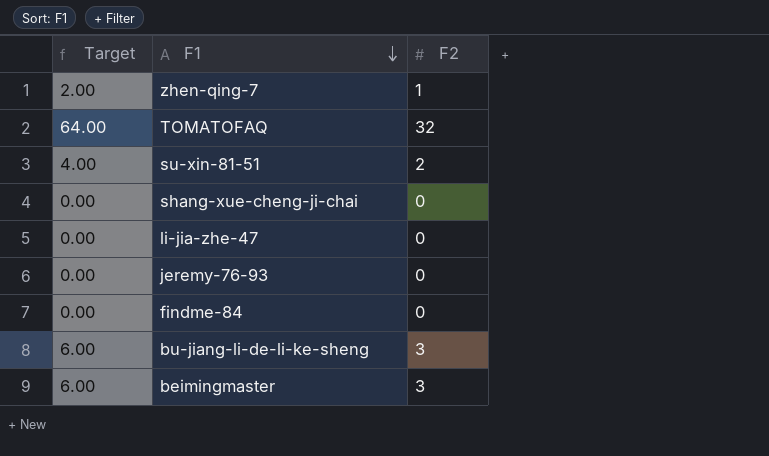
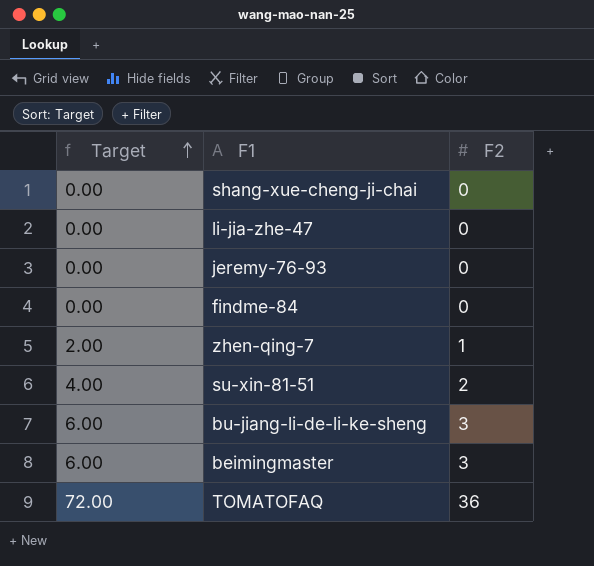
row order: F1 descending -> Target ascending
TOMATOFAQ | Target: 64.00 -> 72.00
TOMATOFAQ | F2: 32 -> 36

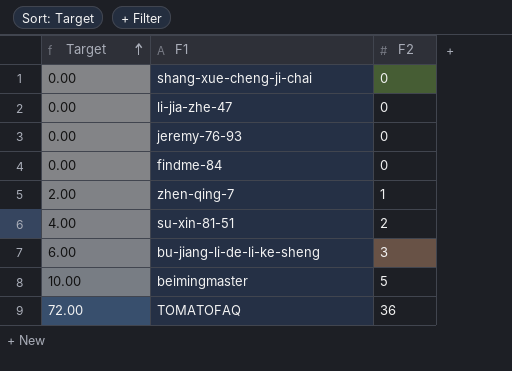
beimingmaster | Target: 6.00 -> 10.00
beimingmaster | F2: 3 -> 5

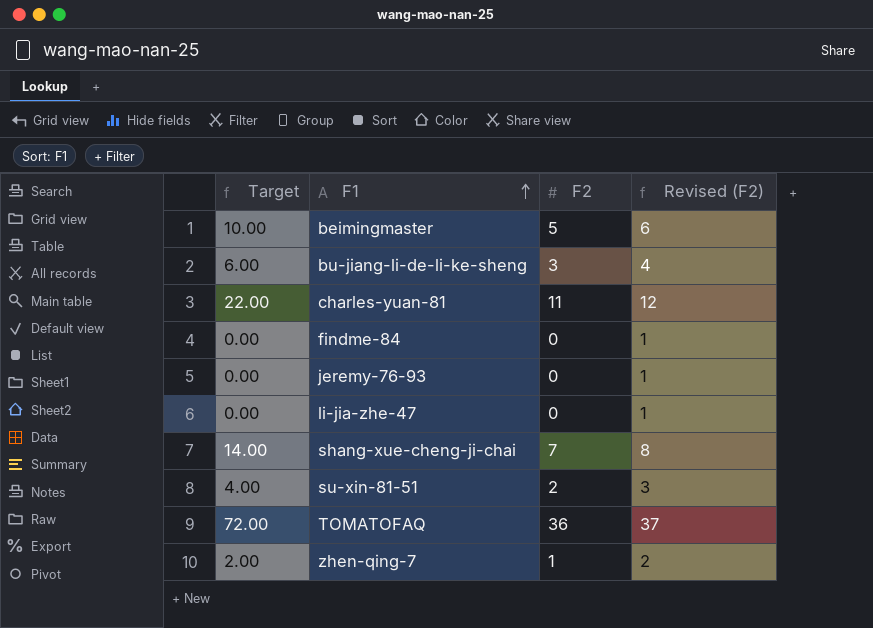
row order: Target ascending -> F1 ascending
column Revised (F2) | formula: none -> [F2] + 1
row charles-yuan-81: none -> 22.00 | 11 | 12
shang-xue-cheng-ji-chai | Target: 0.00 -> 14.00
shang-xue-cheng-ji-chai | F2: 0 -> 7

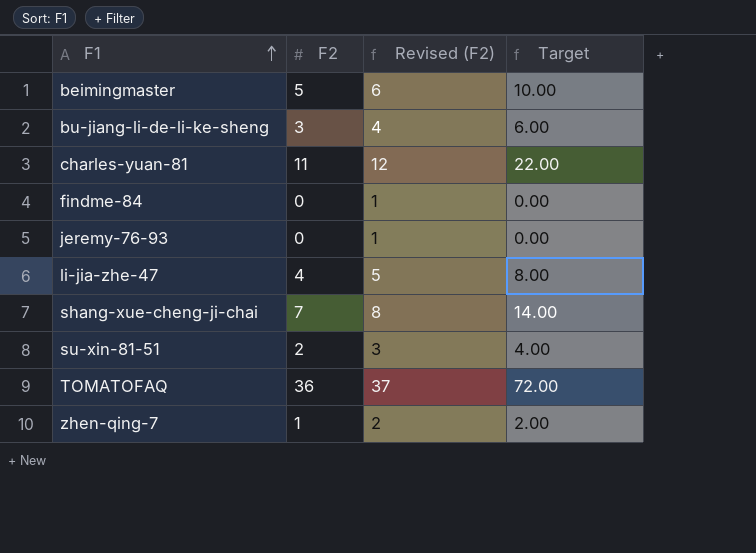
column Target | position: 1 -> 4
li-jia-zhe-47 | F2: 0 -> 4
li-jia-zhe-47 | Revised (F2): 1 -> 5
li-jia-zhe-47 | Target: 0.00 -> 8.00

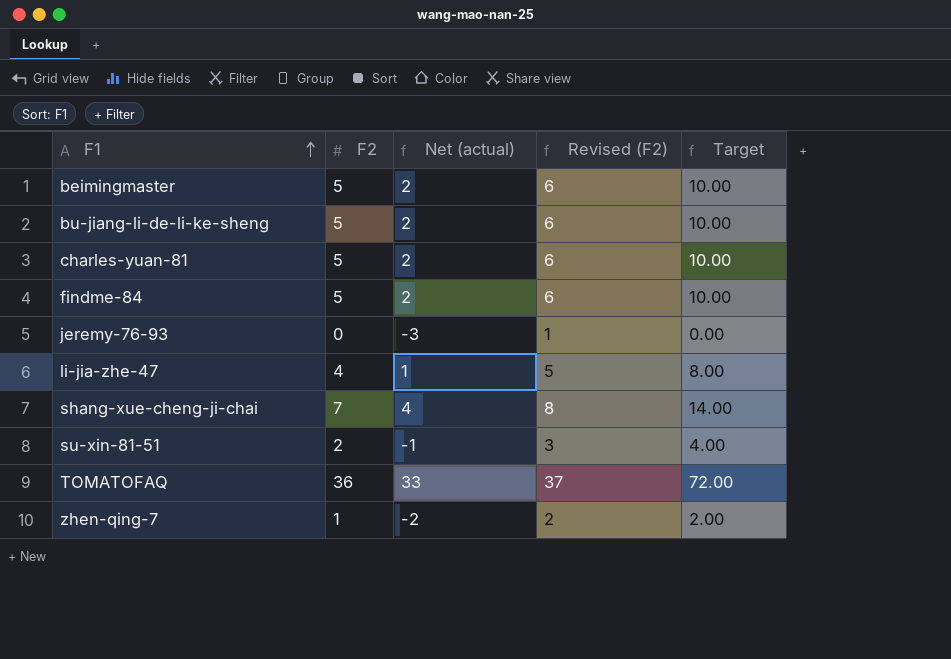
column Net (actual) | formula: none -> [F2] - 3
bu-jiang-li-de-li-ke-sheng | F2: 3 -> 5
bu-jiang-li-de-li-ke-sheng | Revised (F2): 4 -> 6
bu-jiang-li-de-li-ke-sheng | Target: 6.00 -> 10.00
charles-yuan-81 | F2: 11 -> 5
charles-yuan-81 | Revised (F2): 12 -> 6
charles-yuan-81 | Target: 22.00 -> 10.00
findme-84 | F2: 0 -> 5
findme-84 | Revised (F2): 1 -> 6
findme-84 | Target: 0.00 -> 10.00

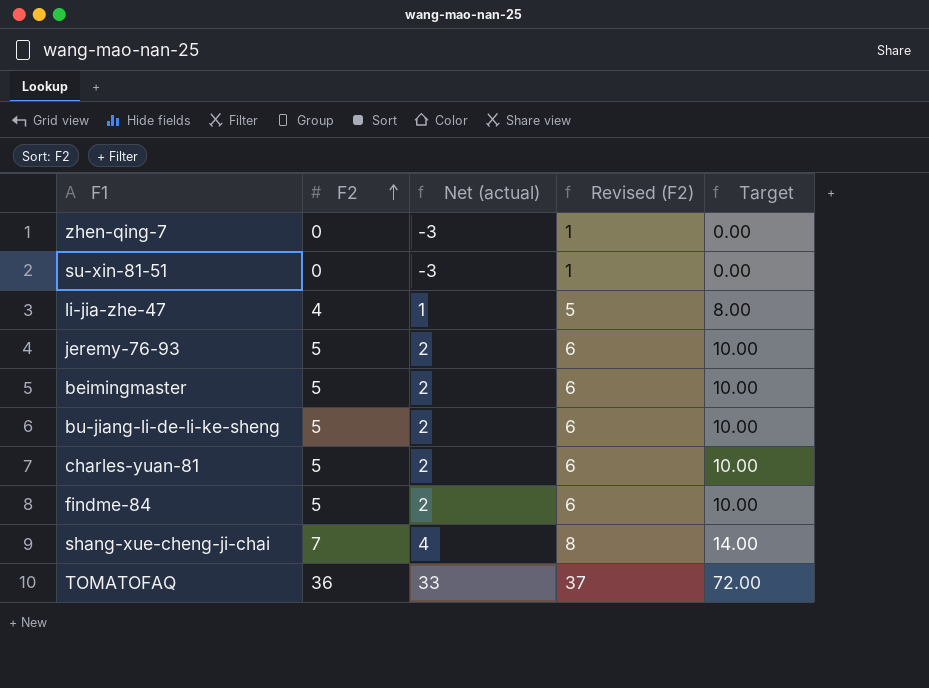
row order: F1 ascending -> F2 ascending
zhen-qing-7 | F2: 1 -> 0
zhen-qing-7 | Net (actual): -2 -> -3
zhen-qing-7 | Revised (F2): 2 -> 1
zhen-qing-7 | Target: 2.00 -> 0.00
su-xin-81-51 | F2: 2 -> 0
su-xin-81-51 | Net (actual): -1 -> -3
su-xin-81-51 | Revised (F2): 3 -> 1
su-xin-81-51 | Target: 4.00 -> 0.00
jeremy-76-93 | F2: 0 -> 5
jeremy-76-93 | Net (actual): -3 -> 2
jeremy-76-93 | Revised (F2): 1 -> 6
jeremy-76-93 | Target: 0.00 -> 10.00

